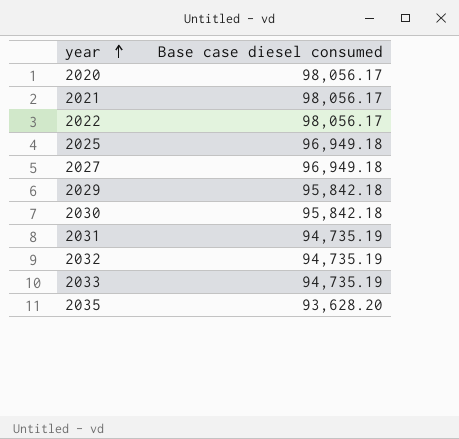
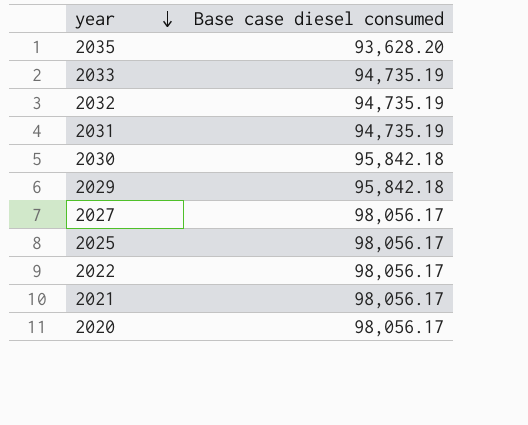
row order: year ascending -> year descending
2027 | Base case diesel consumed: 96,949.18 -> 98,056.17
2025 | Base case diesel consumed: 96,949.18 -> 98,056.17

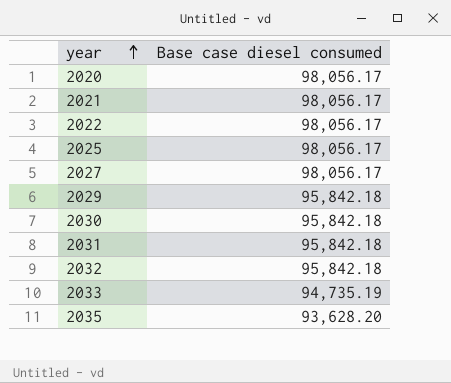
row order: year descending -> year ascending
2031 | Base case diesel consumed: 94,735.19 -> 95,842.18
2032 | Base case diesel consumed: 94,735.19 -> 95,842.18

